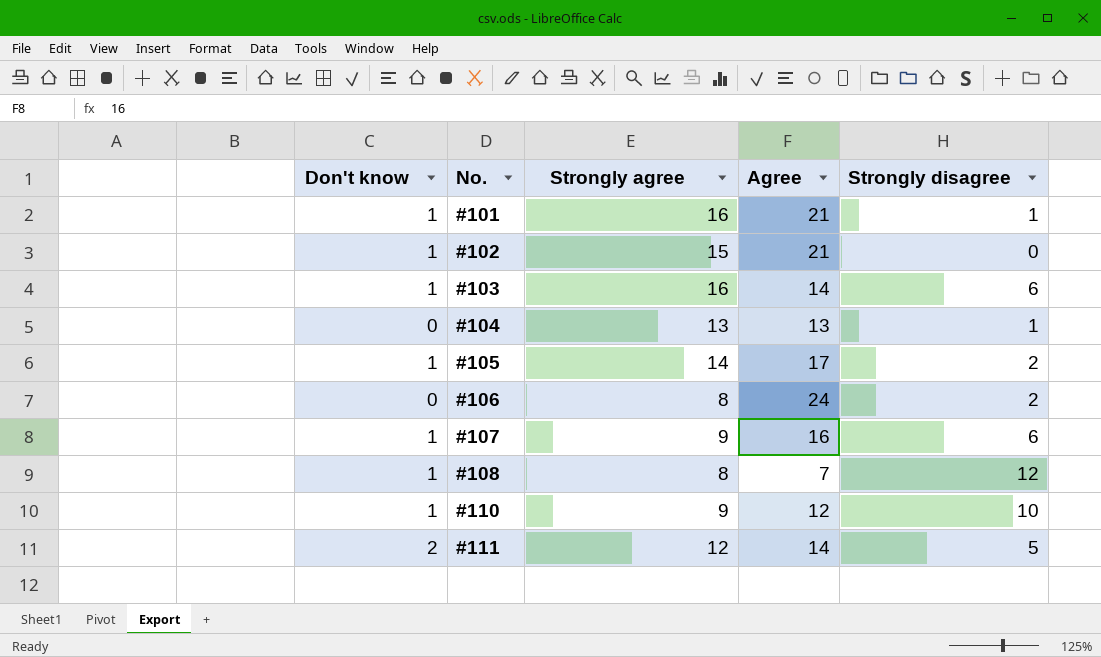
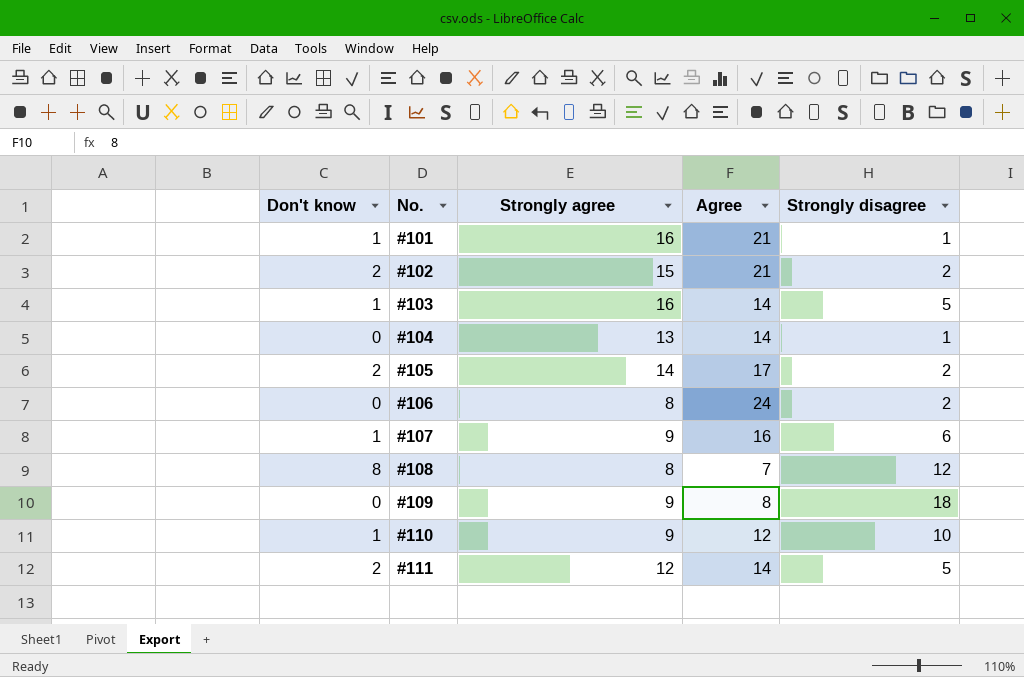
#102 | Don't know: 1 -> 2
#102 | Strongly disagree: 0 -> 2
#103 | Strongly disagree: 6 -> 5
#104 | Agree: 13 -> 14
#105 | Don't know: 1 -> 2
#108 | Don't know: 1 -> 8
row #109: none -> 0 | 9 | 8 | 18

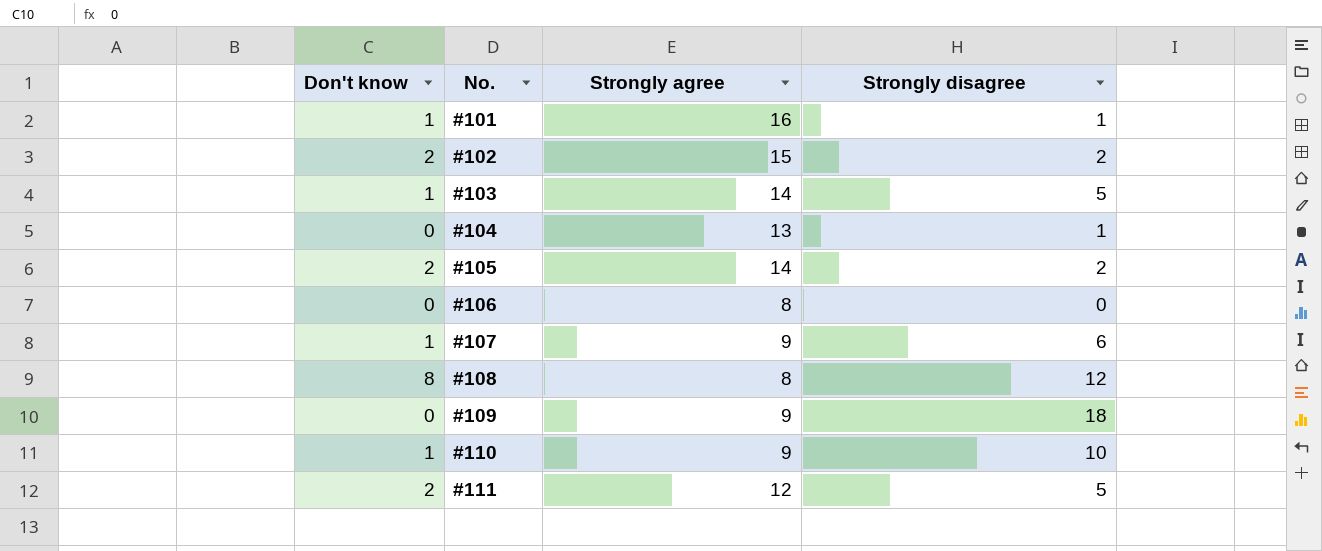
column Agree | position: 4 -> none
#103 | Strongly agree: 16 -> 14
#106 | Strongly disagree: 2 -> 0

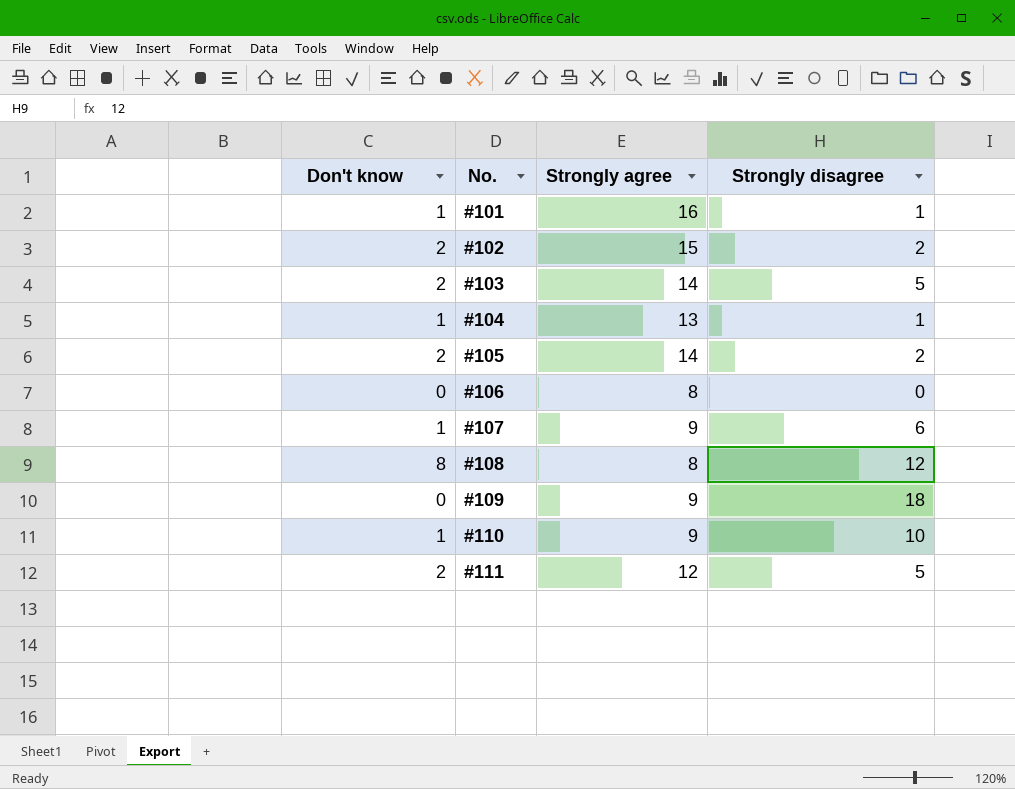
#103 | Don't know: 1 -> 2
#104 | Don't know: 0 -> 1

